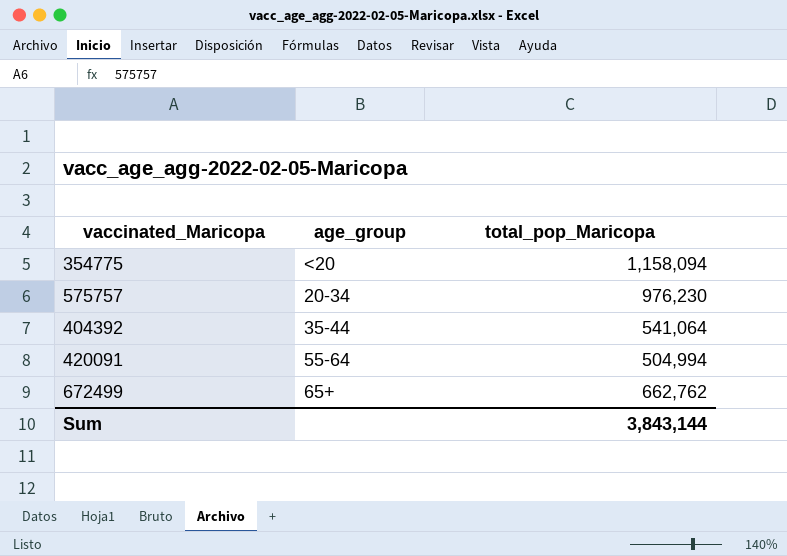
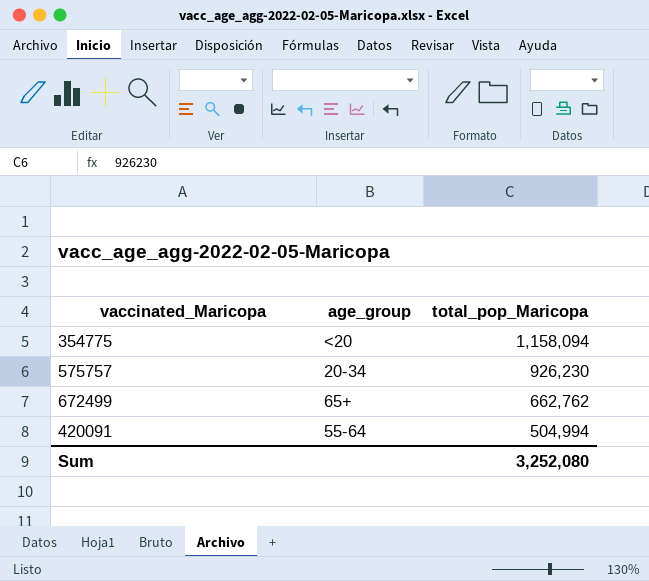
row order: none -> total_pop_Maricopa descending
row 404392: 35-44 | 541,064 -> none
575757 | total_pop_Maricopa: 976,230 -> 926,230
Sum | total_pop_Maricopa: 3,843,144 -> 3,252,080

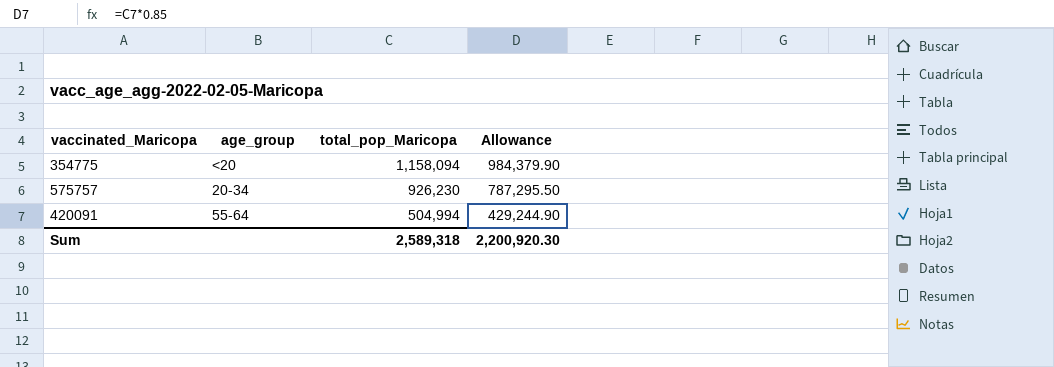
column Allowance | formula: none -> [total_pop_Maricopa] * 0.85
row 672499: 65+ | 662,762 -> none
Sum | total_pop_Maricopa: 3,252,080 -> 2,589,318

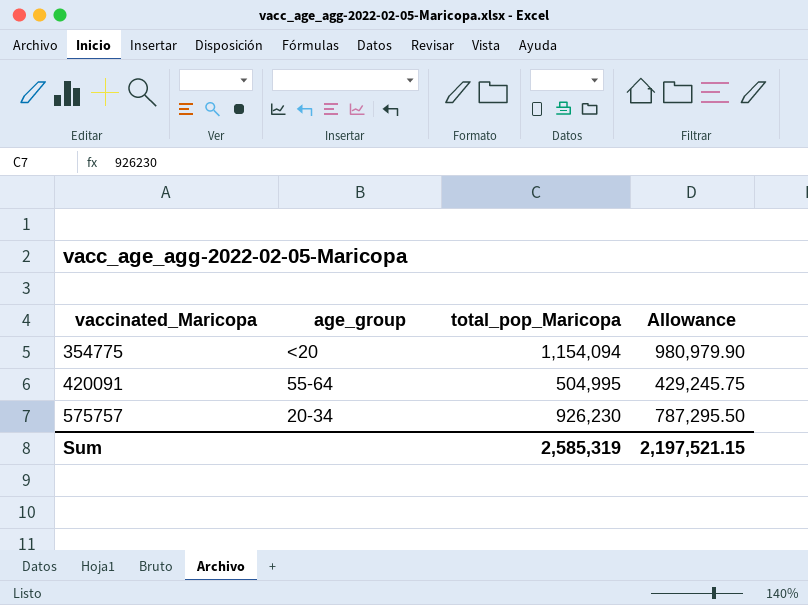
row order: total_pop_Maricopa descending -> vaccinated_Maricopa ascending
354775 | total_pop_Maricopa: 1,158,094 -> 1,154,094
354775 | Allowance: 984,379.90 -> 980,979.90
420091 | total_pop_Maricopa: 504,994 -> 504,995
420091 | Allowance: 429,244.90 -> 429,245.75
Sum | total_pop_Maricopa: 2,589,318 -> 2,585,319
Sum | Allowance: 2,200,920.30 -> 2,197,521.15

